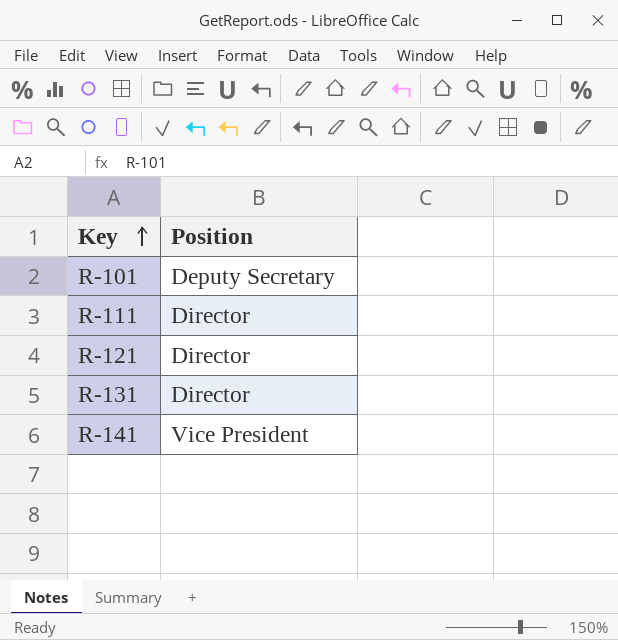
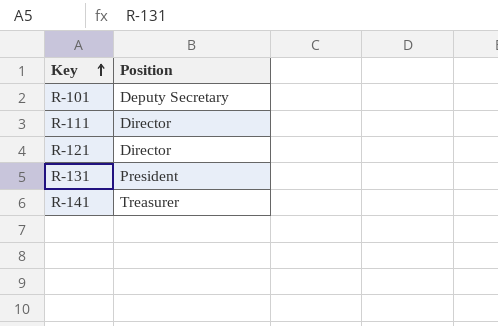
R-131 | Position: Director -> President
R-141 | Position: Vice President -> Treasurer

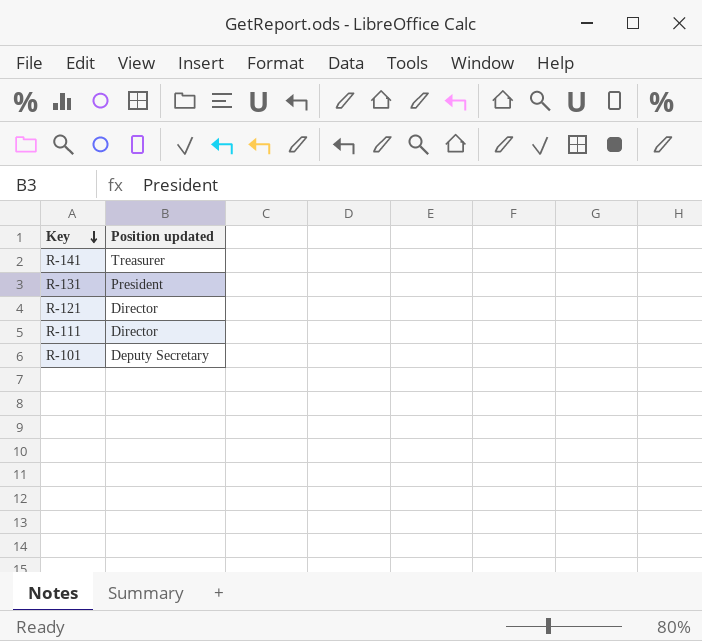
row order: Key ascending -> Key descending
column name: Position -> Position updated

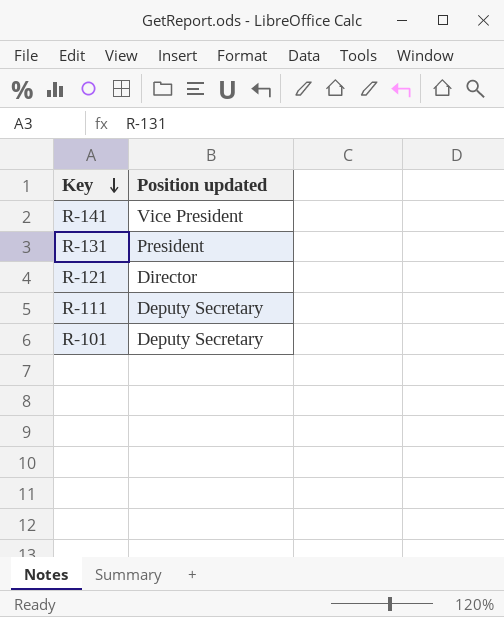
R-141 | Position updated: Treasurer -> Vice President
R-111 | Position updated: Director -> Deputy Secretary

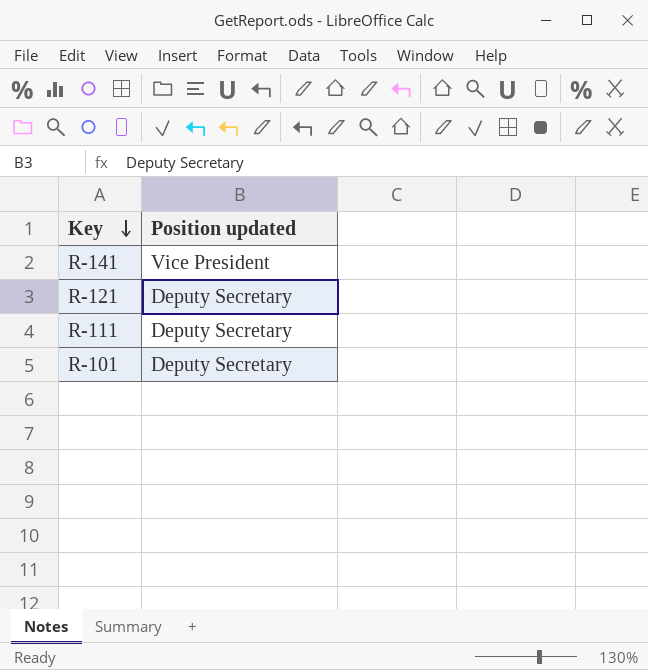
row R-131: President -> none
R-121 | Position updated: Director -> Deputy Secretary

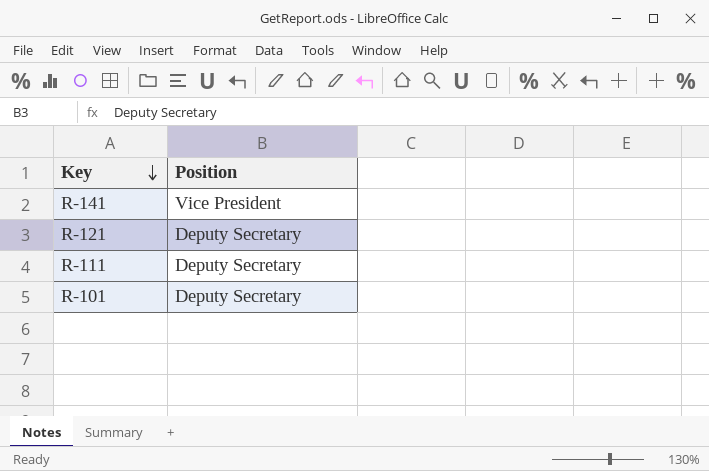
column name: Position updated -> Position

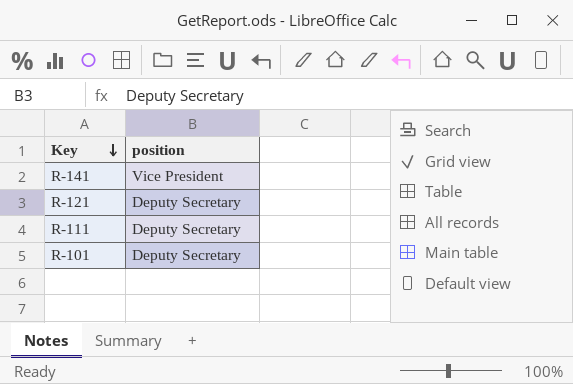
column name: Position -> position

